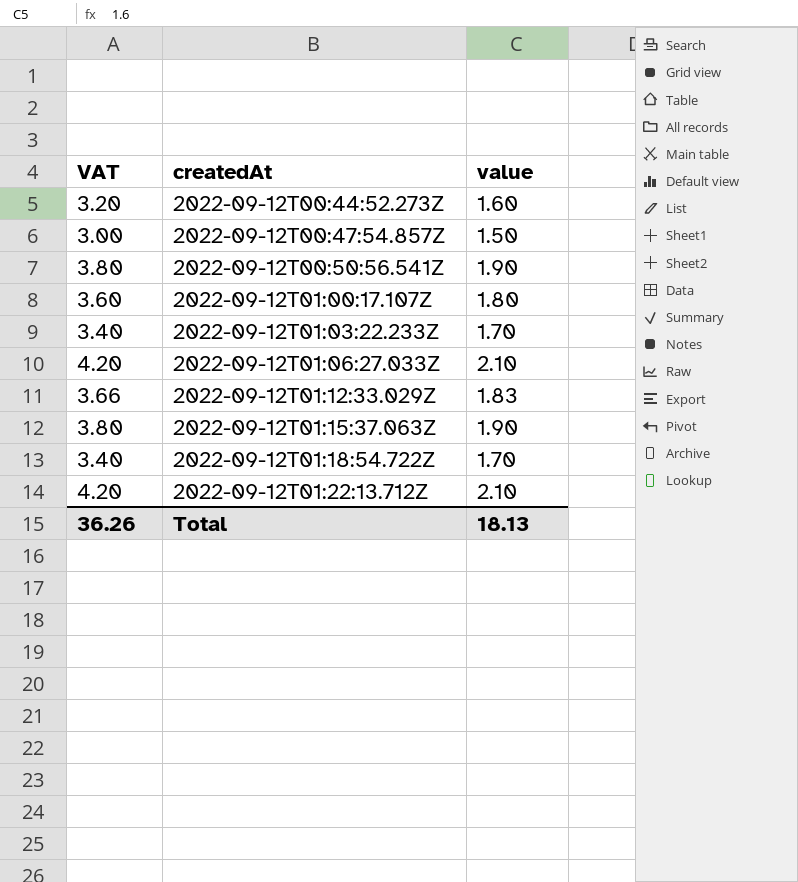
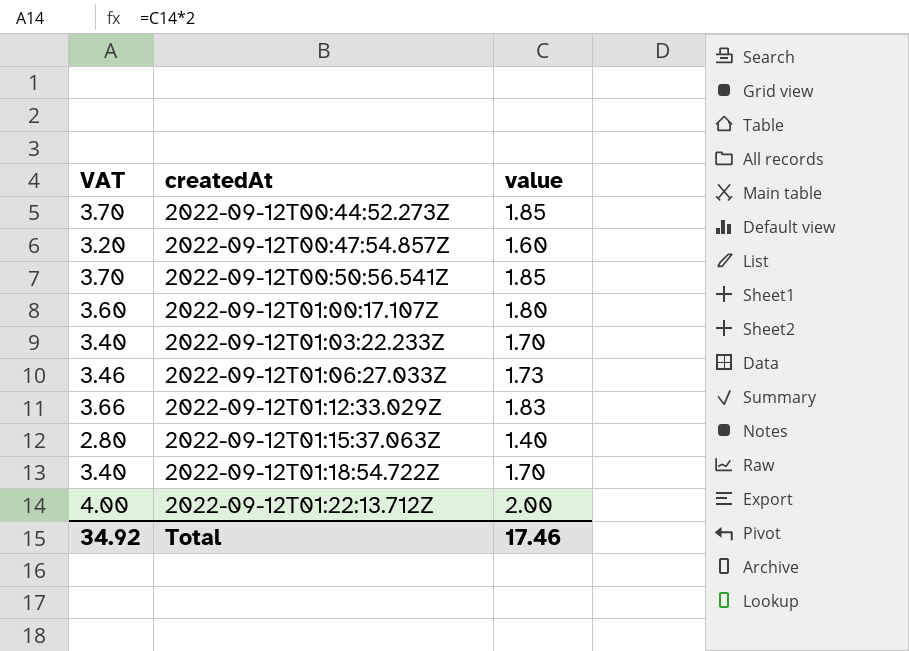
2022-09-12T00:44:52.273Z | VAT: 3.20 -> 3.70
2022-09-12T00:44:52.273Z | value: 1.60 -> 1.85
2022-09-12T00:47:54.857Z | VAT: 3.00 -> 3.20
2022-09-12T00:47:54.857Z | value: 1.50 -> 1.60
2022-09-12T00:50:56.541Z | VAT: 3.80 -> 3.70
2022-09-12T00:50:56.541Z | value: 1.90 -> 1.85
2022-09-12T01:06:27.033Z | VAT: 4.20 -> 3.46
2022-09-12T01:06:27.033Z | value: 2.10 -> 1.73
2022-09-12T01:15:37.063Z | VAT: 3.80 -> 2.80
2022-09-12T01:15:37.063Z | value: 1.90 -> 1.40
2022-09-12T01:22:13.712Z | VAT: 4.20 -> 4.00
2022-09-12T01:22:13.712Z | value: 2.10 -> 2.00
Total | VAT: 36.26 -> 34.92
Total | value: 18.13 -> 17.46

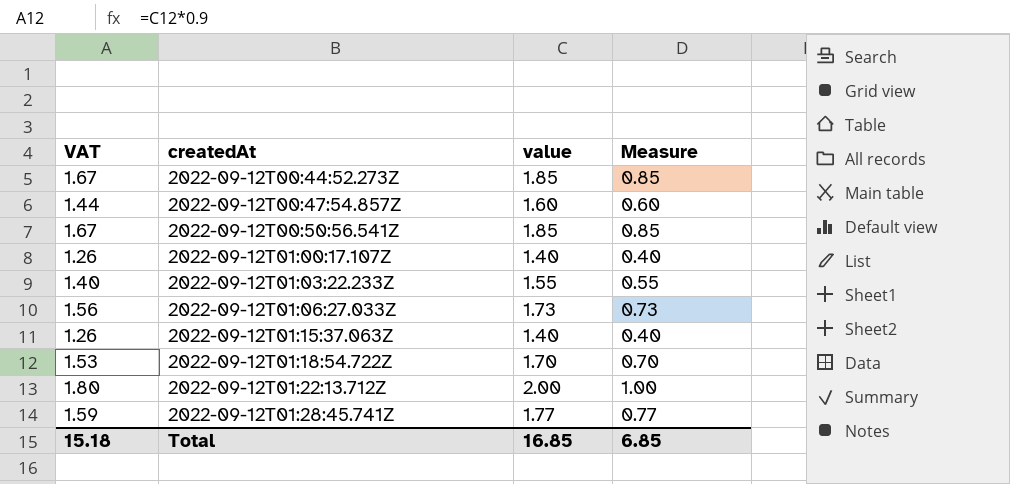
column VAT | formula: [value] * 2 -> [value] * 0.9
column Measure | formula: none -> [value] - 1
row 2022-09-12T01:12:33.029Z: 3.66 | 1.83 -> none
2022-09-12T01:00:17.107Z | value: 1.80 -> 1.40
2022-09-12T01:03:22.233Z | value: 1.70 -> 1.55
row 2022-09-12T01:28:45.741Z: none -> 1.59 | 1.77 | 0.77
Total | VAT: 34.92 -> 15.18
Total | value: 17.46 -> 16.85

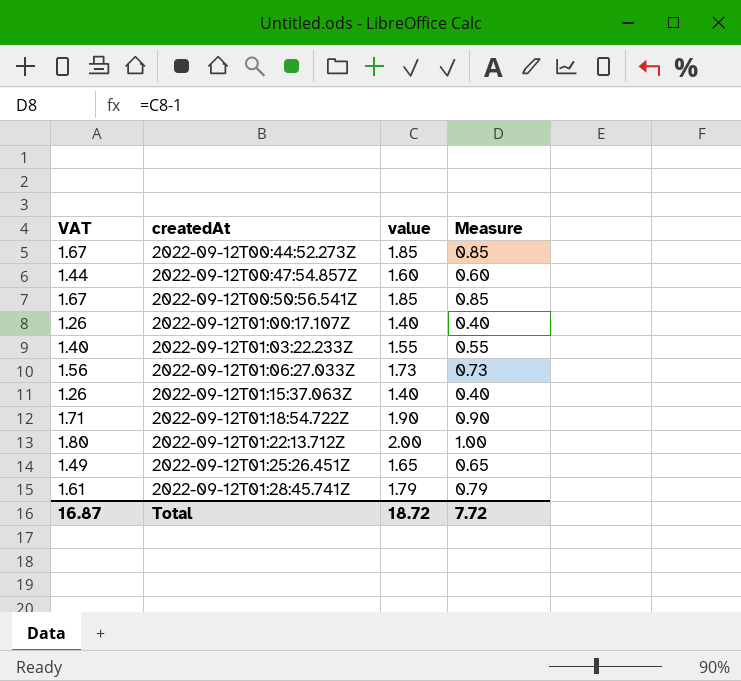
2022-09-12T01:18:54.722Z | VAT: 1.53 -> 1.71
2022-09-12T01:18:54.722Z | value: 1.70 -> 1.90
2022-09-12T01:18:54.722Z | Measure: 0.70 -> 0.90
row 2022-09-12T01:25:26.451Z: none -> 1.49 | 1.65 | 0.65
2022-09-12T01:28:45.741Z | VAT: 1.59 -> 1.61
2022-09-12T01:28:45.741Z | value: 1.77 -> 1.79
2022-09-12T01:28:45.741Z | Measure: 0.77 -> 0.79
Total | VAT: 15.18 -> 16.87
Total | value: 16.85 -> 18.72
Total | Measure: 6.85 -> 7.72

